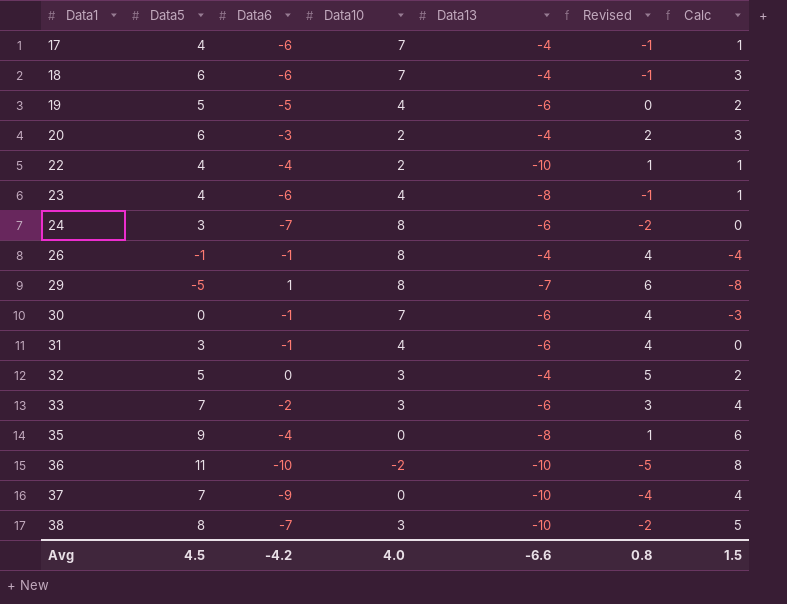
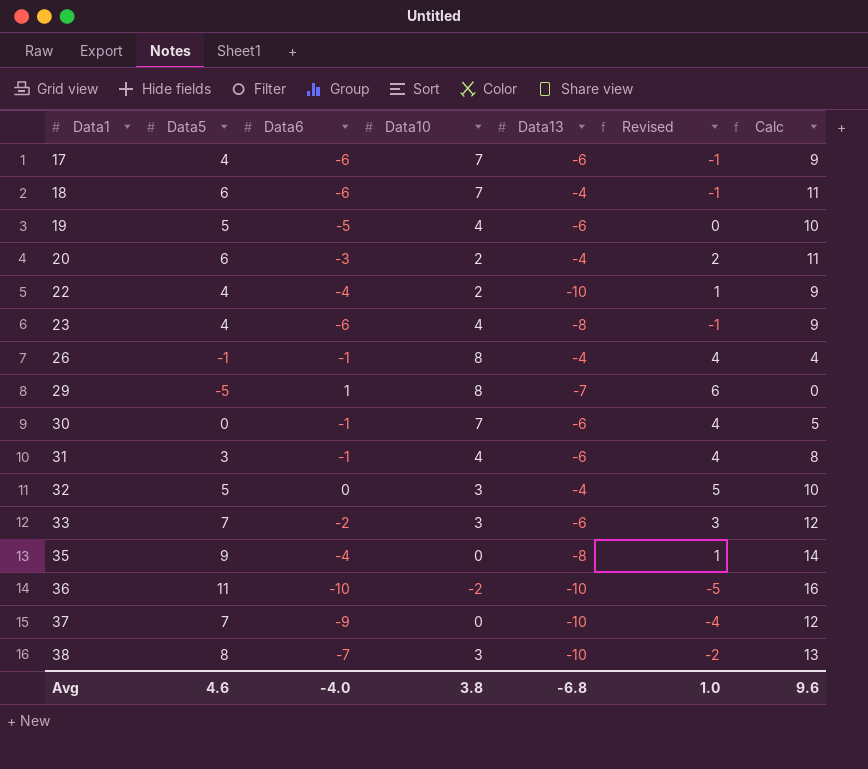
column Calc | formula: [Data5] - 3 -> [Data5] + 5
row 24: 3 | -7 | 8 | -6 | -2 | 0 -> none
17 | Data13: -4 -> -6
Avg | Data5: 4.5 -> 4.6
Avg | Data6: -4.2 -> -4.0
Avg | Data10: 4.0 -> 3.8
Avg | Data13: -6.6 -> -6.8
Avg | Revised: 0.8 -> 1.0
Avg | Calc: 1.5 -> 9.6

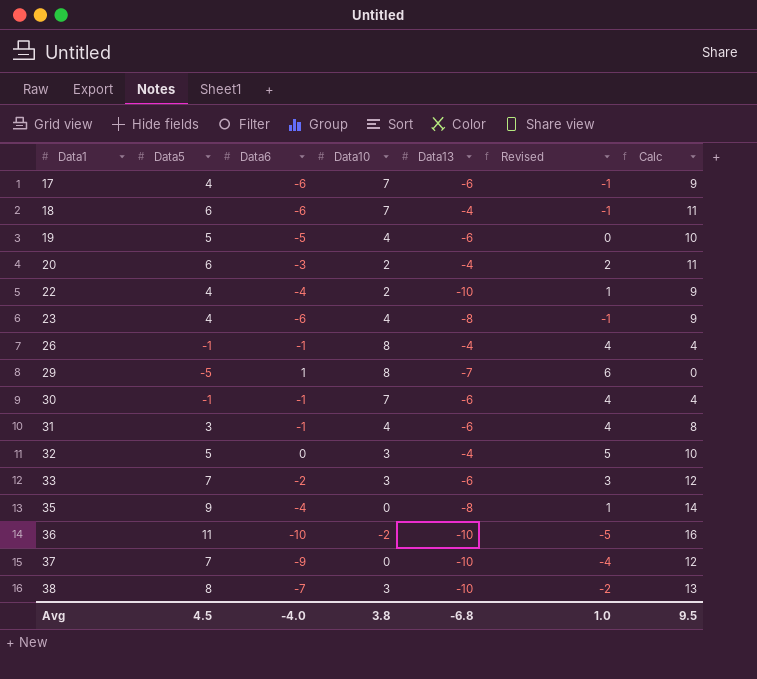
30 | Data5: 0 -> -1
30 | Calc: 5 -> 4
Avg | Data5: 4.6 -> 4.5
Avg | Calc: 9.6 -> 9.5

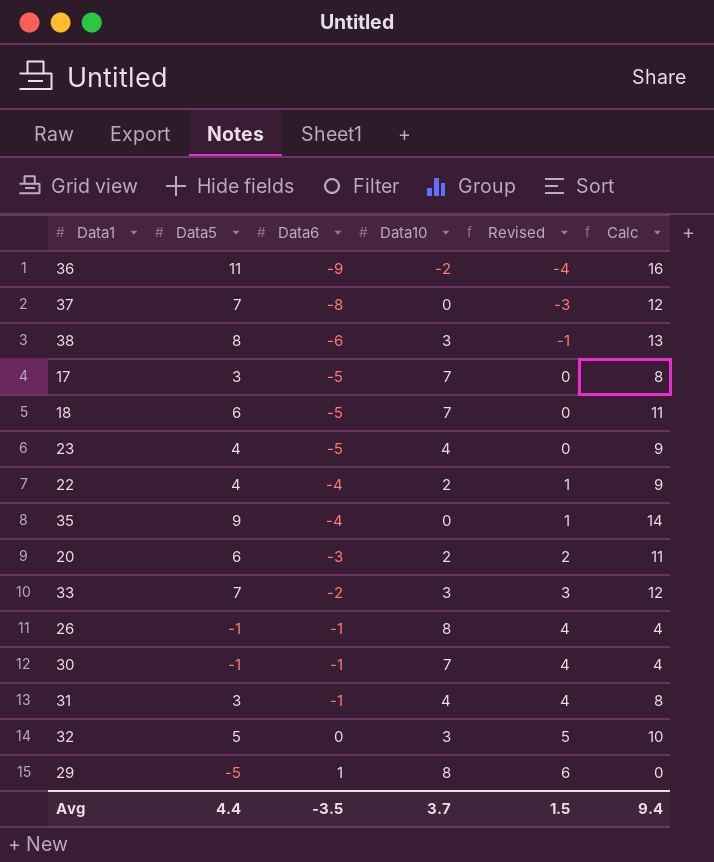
row order: Data1 ascending -> Data6 ascending
column Data13 | position: 5 -> none
row 19: 5 | -5 | 4 | -6 | 0 | 10 -> none
36 | Data6: -10 -> -9
36 | Revised: -5 -> -4
37 | Data6: -9 -> -8
37 | Revised: -4 -> -3
38 | Data6: -7 -> -6
38 | Revised: -2 -> -1
17 | Data5: 4 -> 3
17 | Data6: -6 -> -5
17 | Revised: -1 -> 0
17 | Calc: 9 -> 8
18 | Data6: -6 -> -5
18 | Revised: -1 -> 0
23 | Data6: -6 -> -5
23 | Revised: -1 -> 0
Avg | Data5: 4.5 -> 4.4
Avg | Data6: -4.0 -> -3.5
Avg | Data10: 3.8 -> 3.7
Avg | Revised: 1.0 -> 1.5
Avg | Calc: 9.5 -> 9.4

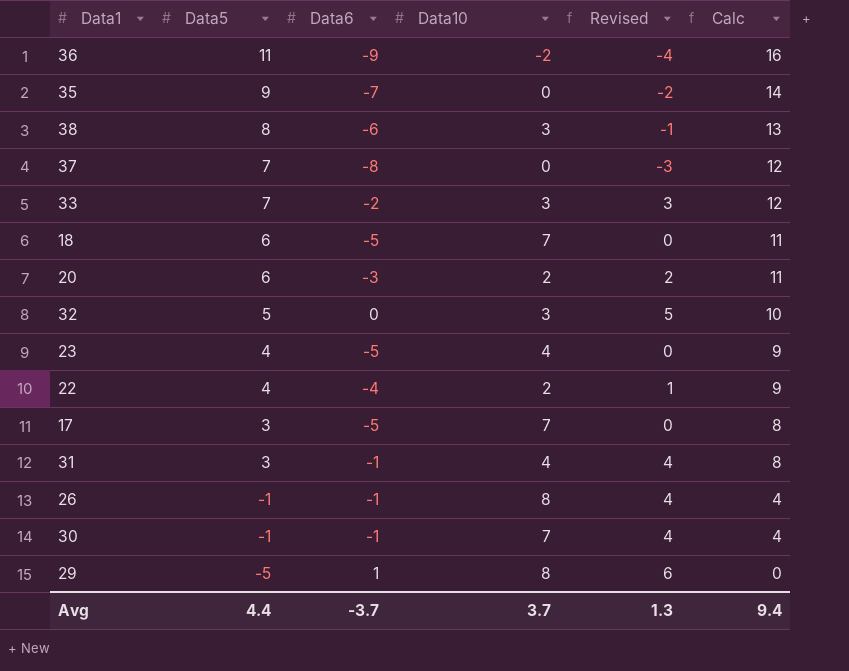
row order: Data6 ascending -> Data5 descending
35 | Data6: -4 -> -7
35 | Revised: 1 -> -2
Avg | Data6: -3.5 -> -3.7
Avg | Revised: 1.5 -> 1.3

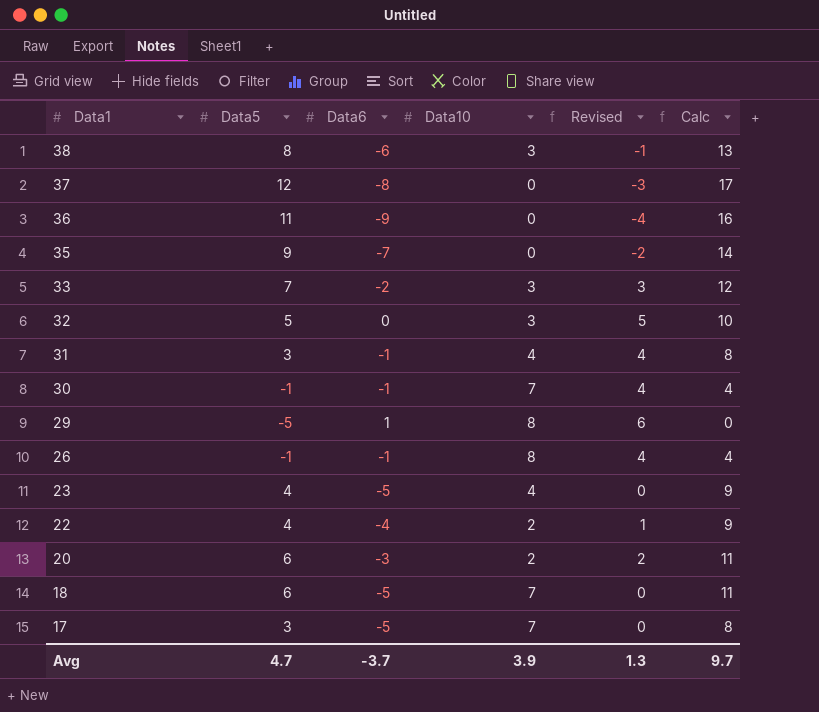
row order: Data5 descending -> Data1 descending
37 | Data5: 7 -> 12
37 | Calc: 12 -> 17
36 | Data10: -2 -> 0
Avg | Data5: 4.4 -> 4.7
Avg | Data10: 3.7 -> 3.9
Avg | Calc: 9.4 -> 9.7

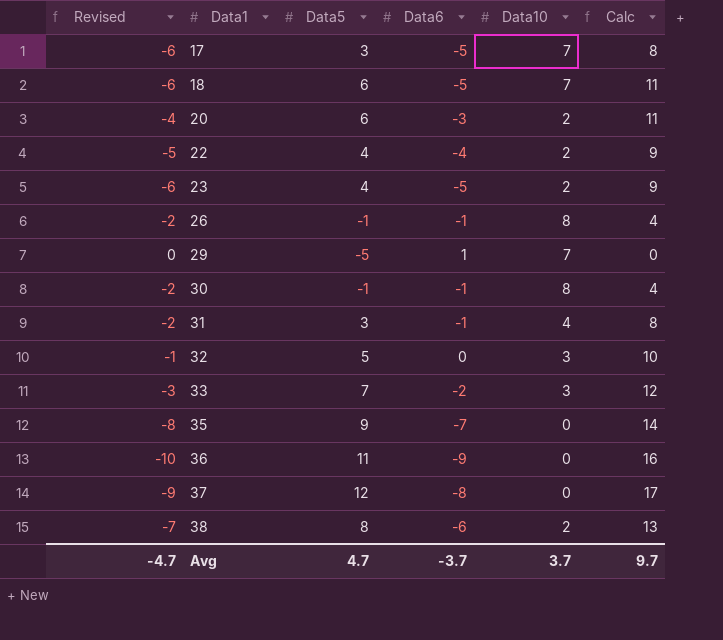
row order: Data1 descending -> Data1 ascending
column Revised | formula: [Data6] + 5 -> [Data6] - 1
column Revised | position: 5 -> 1
23 | Data10: 4 -> 2
29 | Data10: 8 -> 7
30 | Data10: 7 -> 8
38 | Data10: 3 -> 2
Avg | Revised: 1.3 -> -4.7
Avg | Data10: 3.9 -> 3.7

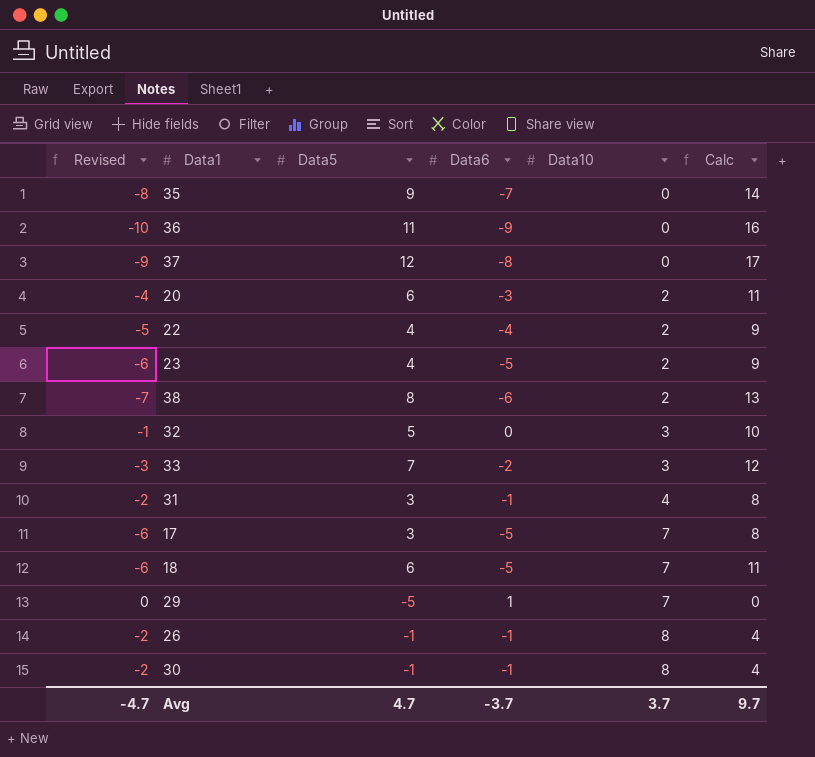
row order: Data1 ascending -> Data10 ascending

